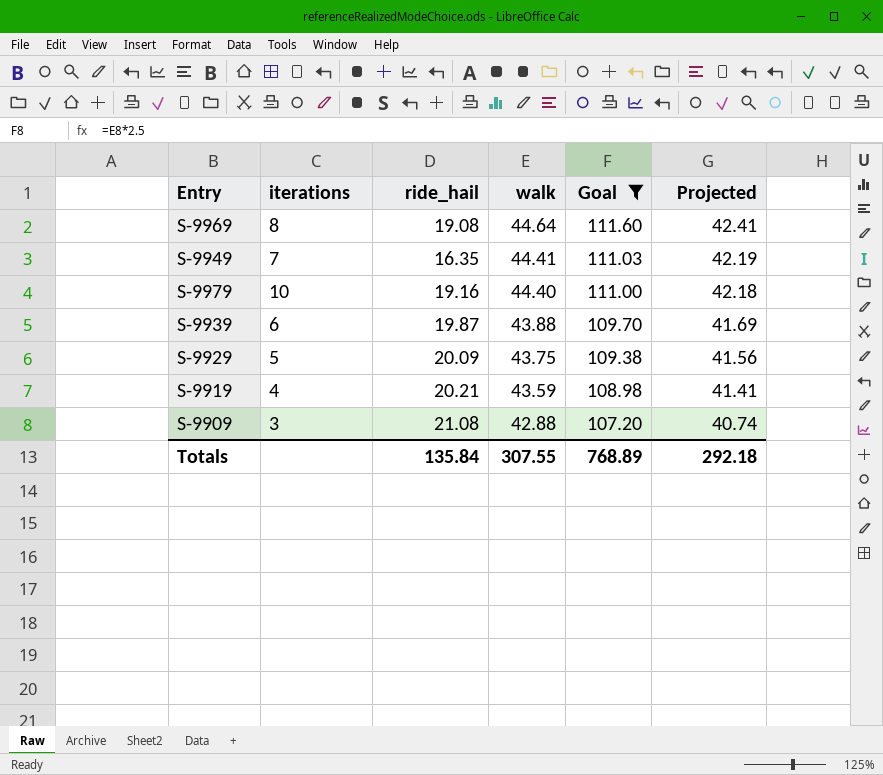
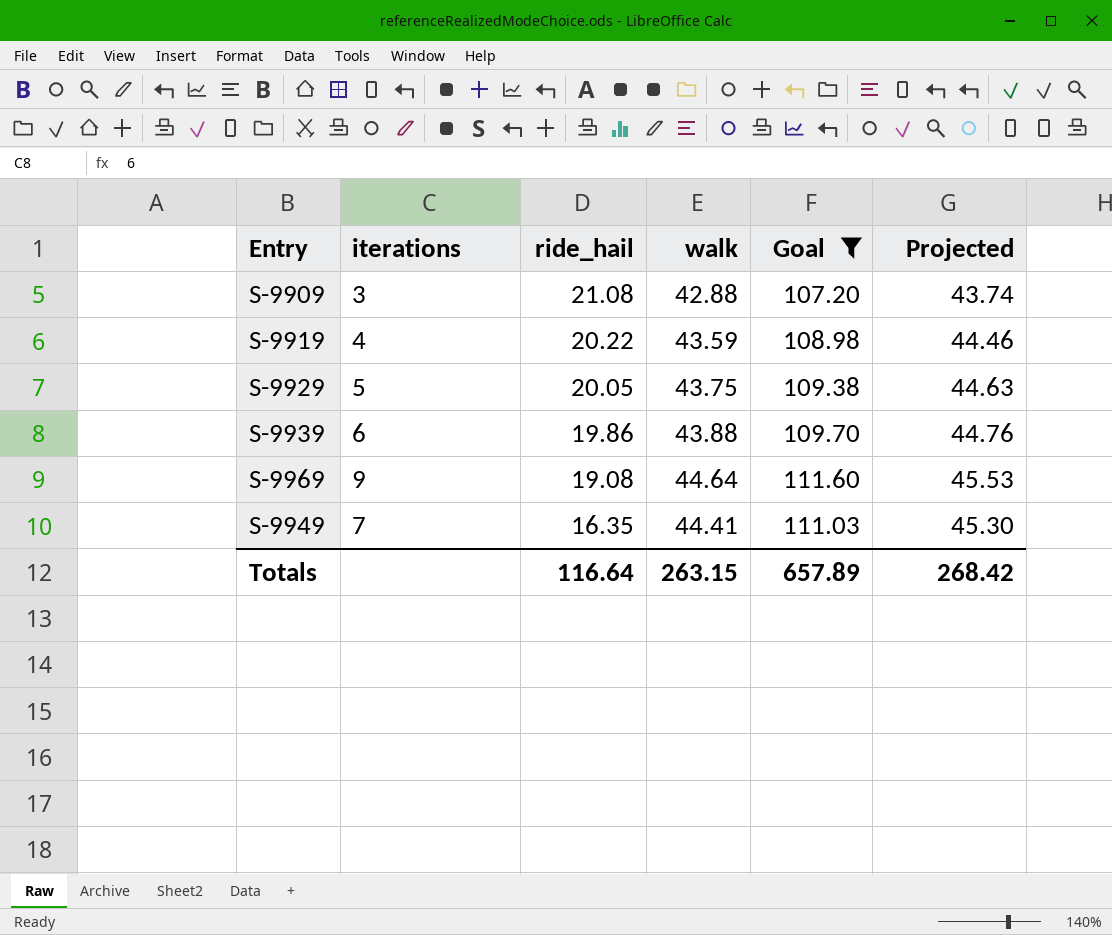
row order: walk descending -> ride_hail descending
column Projected | formula: [walk] * 0.95 -> [walk] * 1.02
row S-9979: 10 | 19.16 | 44.40 | 111.00 | 42.18 -> none
S-9919 | ride_hail: 20.21 -> 20.22
S-9929 | ride_hail: 20.09 -> 20.05
S-9939 | ride_hail: 19.87 -> 19.86
S-9969 | iterations: 8 -> 9
Totals | ride_hail: 135.84 -> 116.64
Totals | walk: 307.55 -> 263.15
Totals | Goal: 768.89 -> 657.89
Totals | Projected: 292.18 -> 268.42

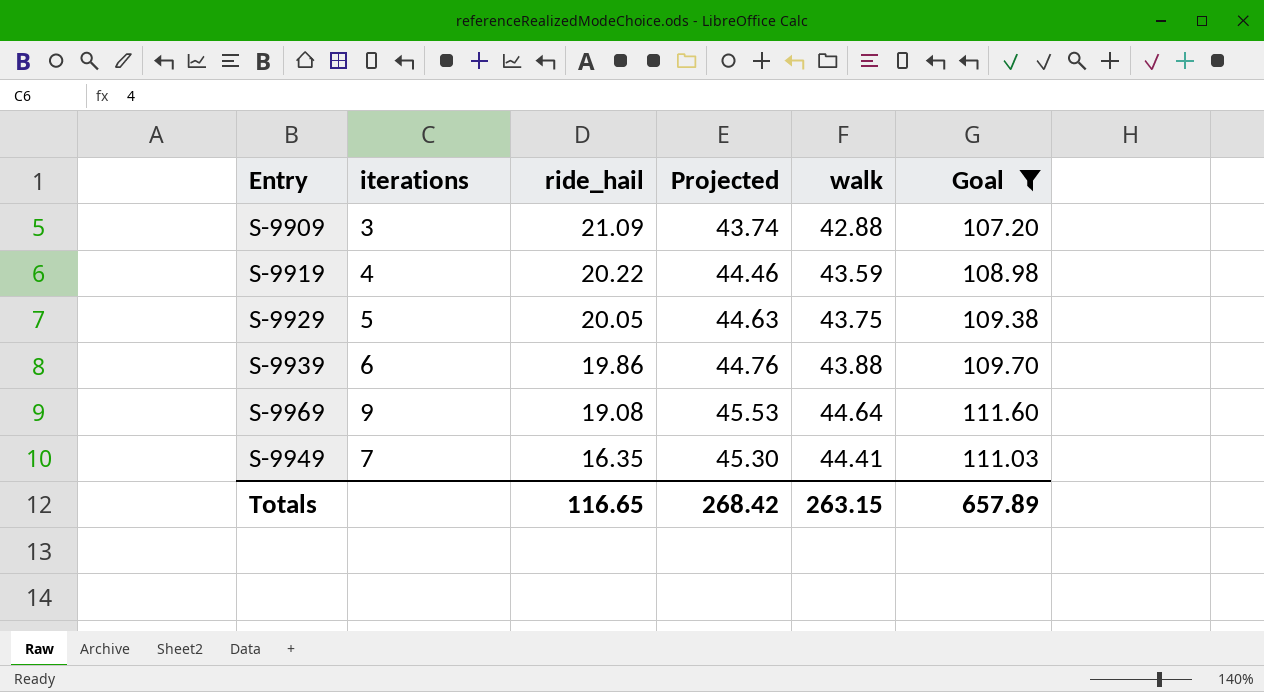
column Projected | position: 6 -> 4
S-9909 | ride_hail: 21.08 -> 21.09
Totals | ride_hail: 116.64 -> 116.65

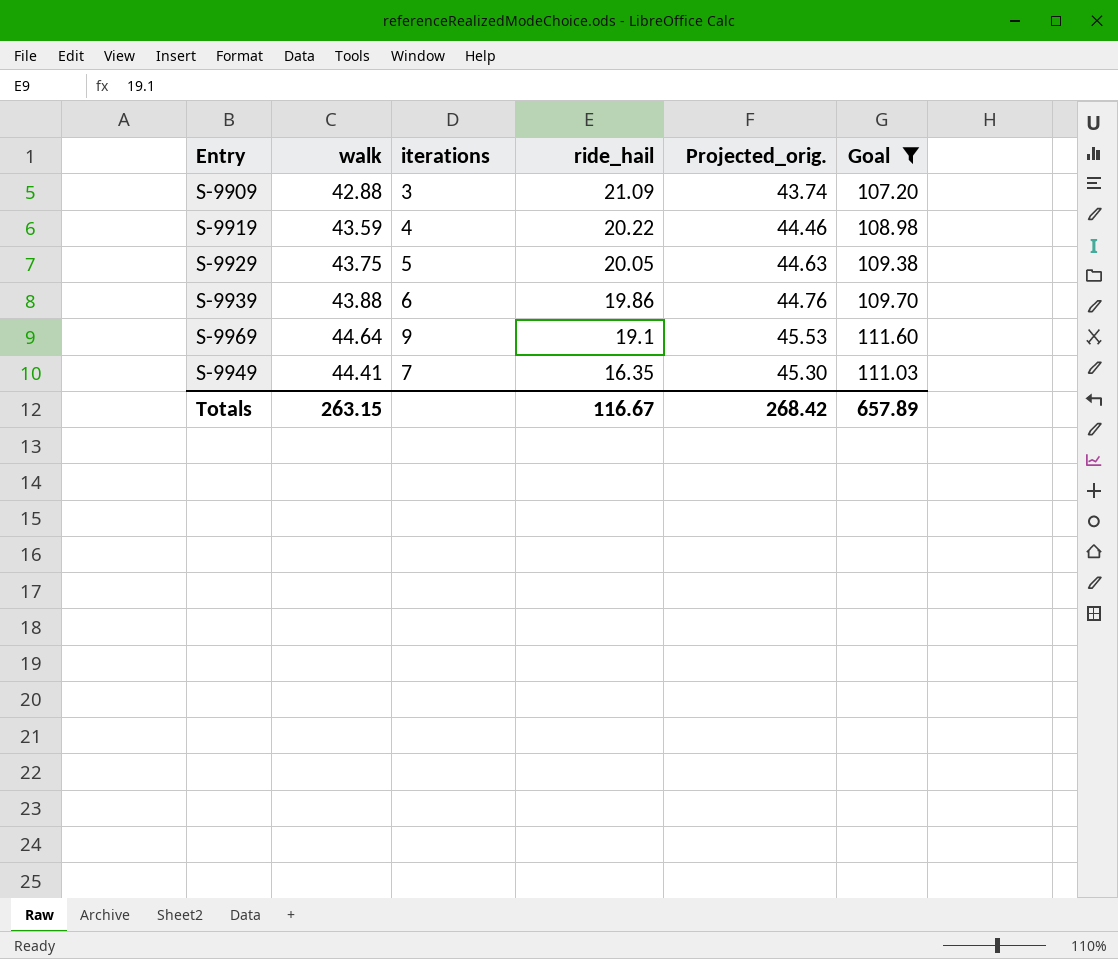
column walk | position: 5 -> 2
column name: Projected -> Projected_orig.
S-9969 | ride_hail: 19.08 -> 19.1
Totals | ride_hail: 116.65 -> 116.67

